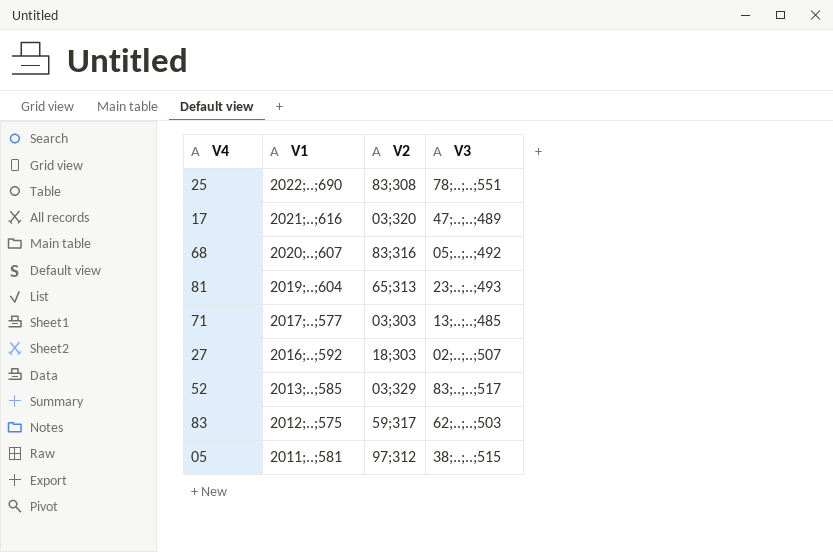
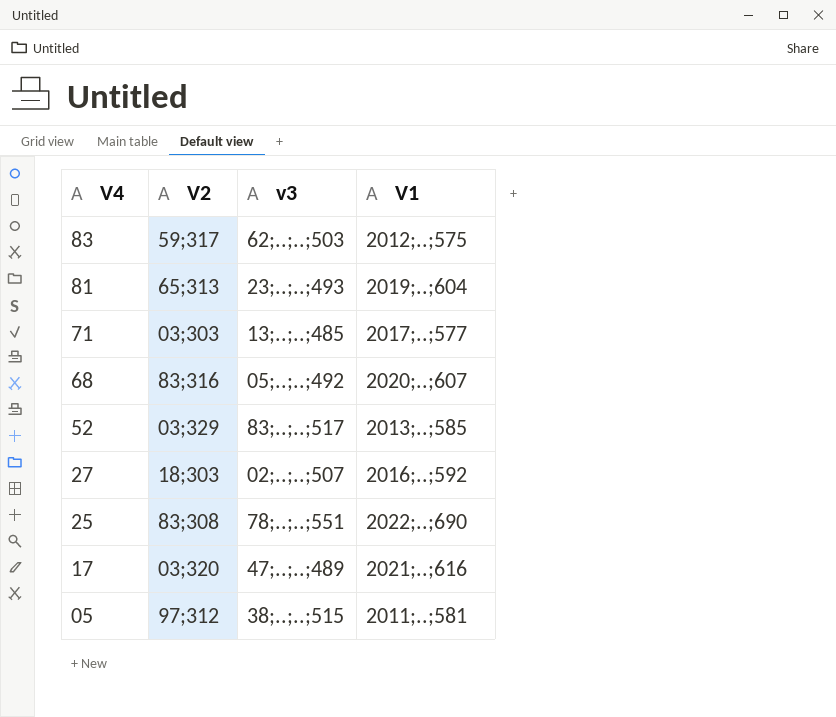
row order: V1 descending -> V4 descending
column name: V3 -> v3
column V1 | position: 2 -> 4

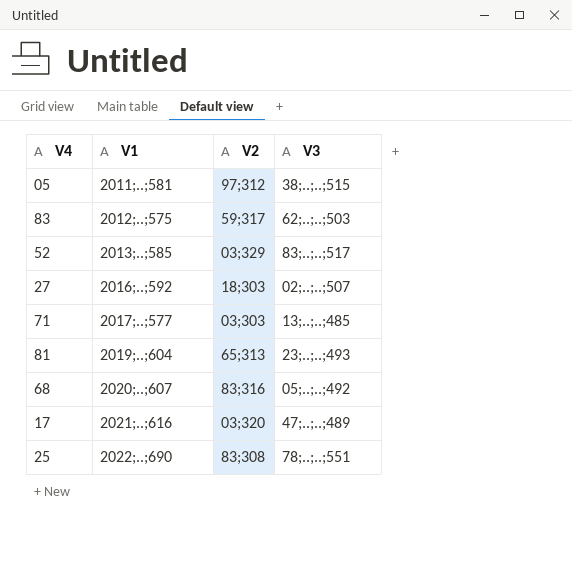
row order: V4 descending -> V1 ascending
column V1 | position: 4 -> 2
column name: v3 -> V3

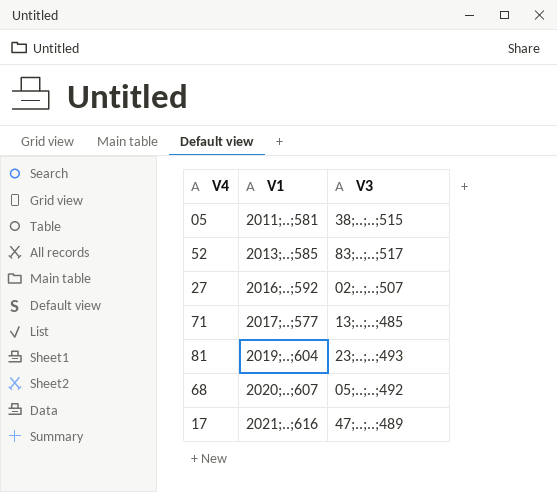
column V2 | position: 3 -> none
row 83: 2012;..;575 | 59;317 | 62;..;..;503 -> none
row 25: 2022;..;690 | 83;308 | 78;..;..;551 -> none

